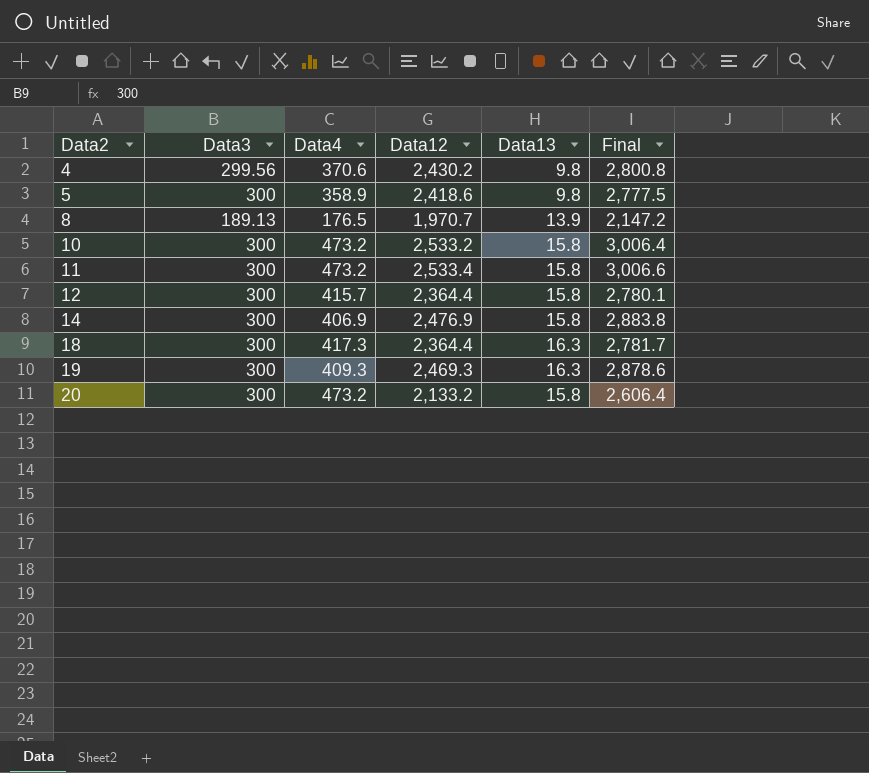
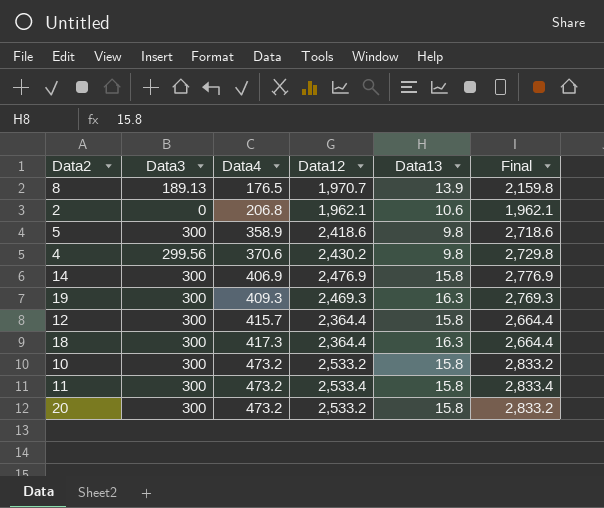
row order: Data2 ascending -> Data4 ascending
column Final | formula: [Data4] + [Data12] -> [Data3] + [Data12]
row 2: none -> 0 | 206.8 | 1,962.1 | 10.6 | 1,962.1
20 | Data12: 2,133.2 -> 2,533.2

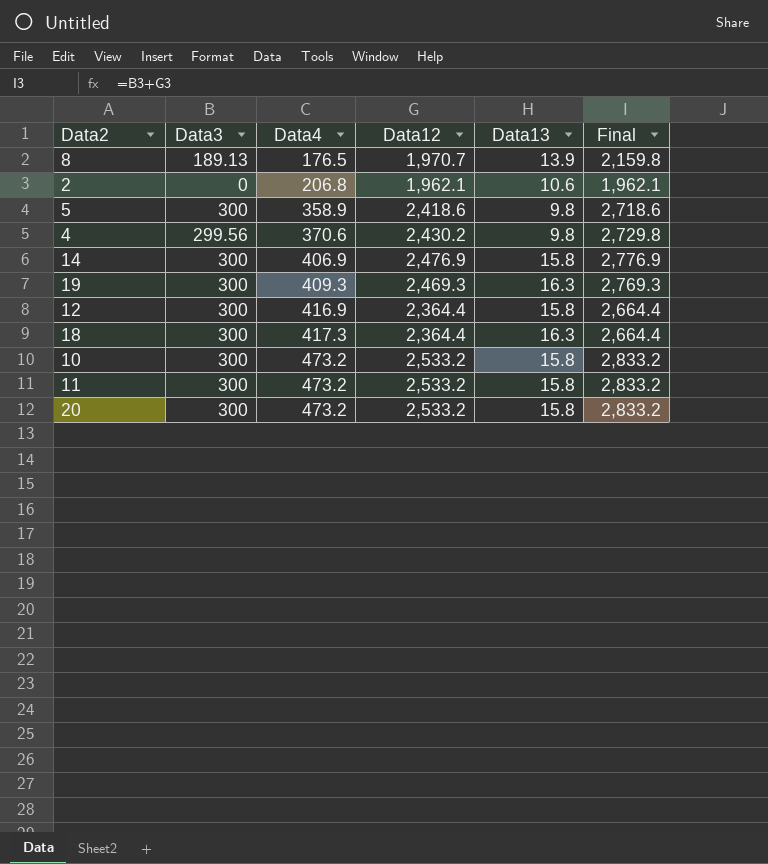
12 | Data4: 415.7 -> 416.9
11 | Data12: 2,533.4 -> 2,533.2
11 | Final: 2,833.4 -> 2,833.2

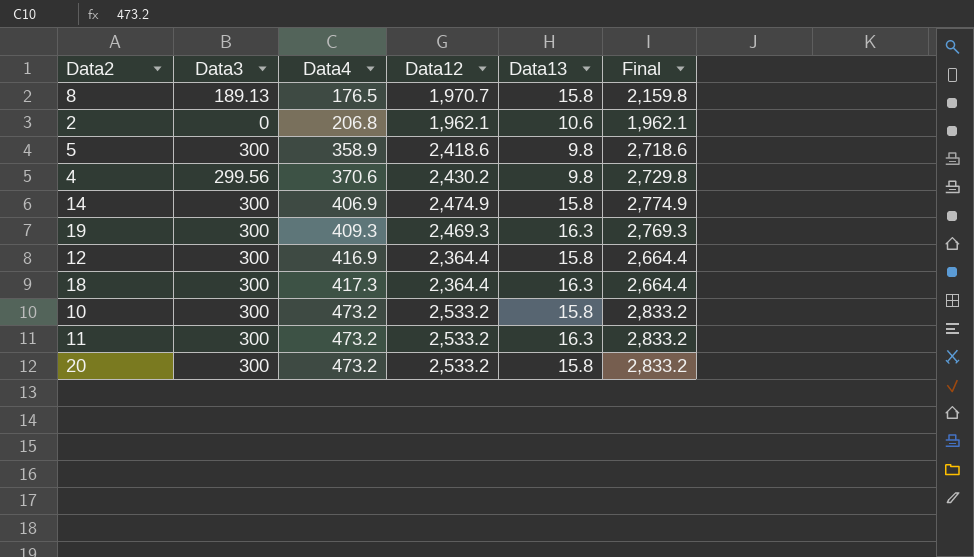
8 | Data13: 13.9 -> 15.8
14 | Data12: 2,476.9 -> 2,474.9
14 | Final: 2,776.9 -> 2,774.9
11 | Data13: 15.8 -> 16.3

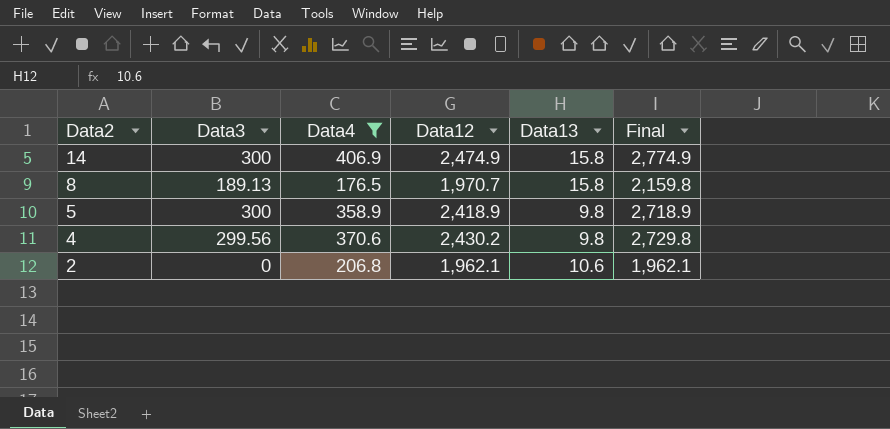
filter: none -> Data4 <= 406.9
row order: Data4 ascending -> Data2 descending
5 | Data12: 2,418.6 -> 2,418.9
5 | Final: 2,718.6 -> 2,718.9

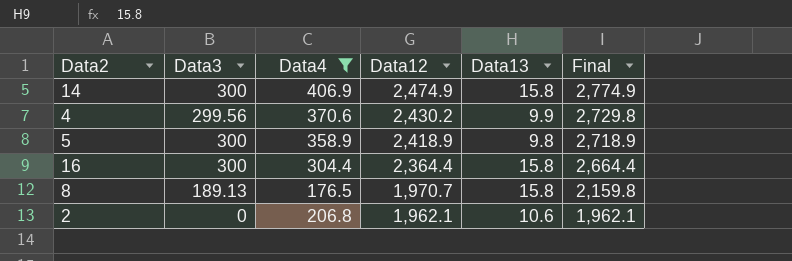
row order: Data2 descending -> Data12 descending
4 | Data13: 9.8 -> 9.9
row 16: none -> 300 | 304.4 | 2,364.4 | 15.8 | 2,664.4

